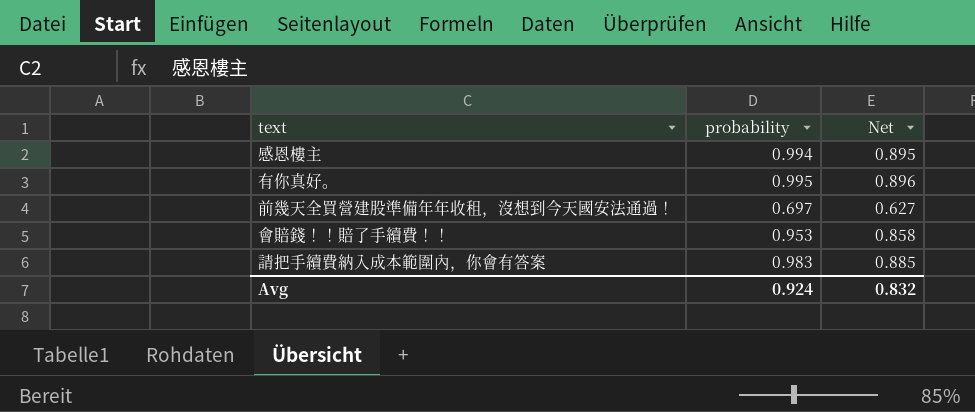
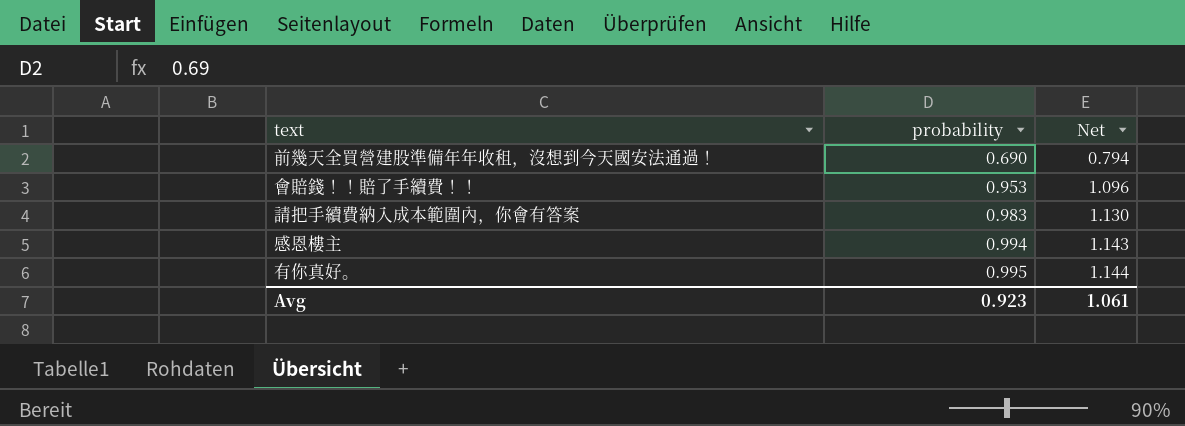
row order: none -> probability ascending
column Net | formula: [probability] * 0.9 -> [probability] * 1.15
前幾天全買營建股準備年年收租，沒想到今天國安法通過！ | probability: 0.697 -> 0.690
Avg | probability: 0.924 -> 0.923
Avg | Net: 0.832 -> 1.061

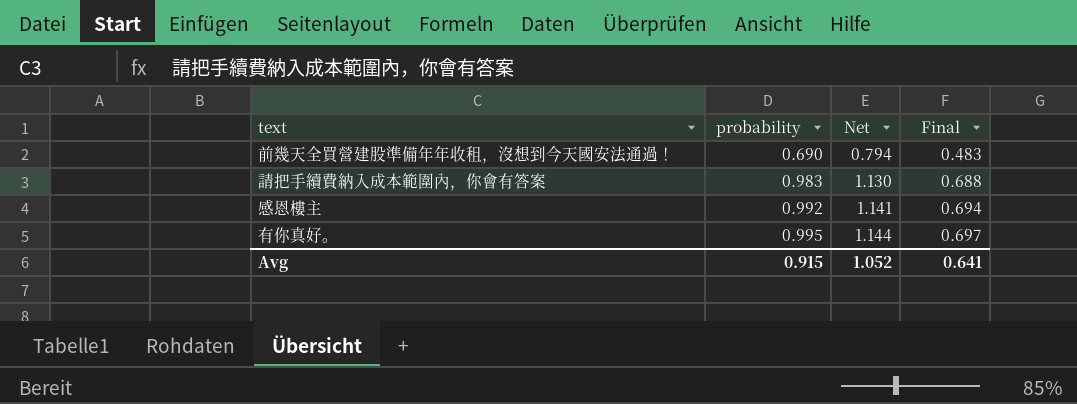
column Final | formula: none -> [probability] * 0.7
row 會賠錢！！賠了手續費！！: 0.953 | 1.096 -> none
感恩樓主 | probability: 0.994 -> 0.992
感恩樓主 | Net: 1.143 -> 1.141
Avg | probability: 0.923 -> 0.915
Avg | Net: 1.061 -> 1.052

